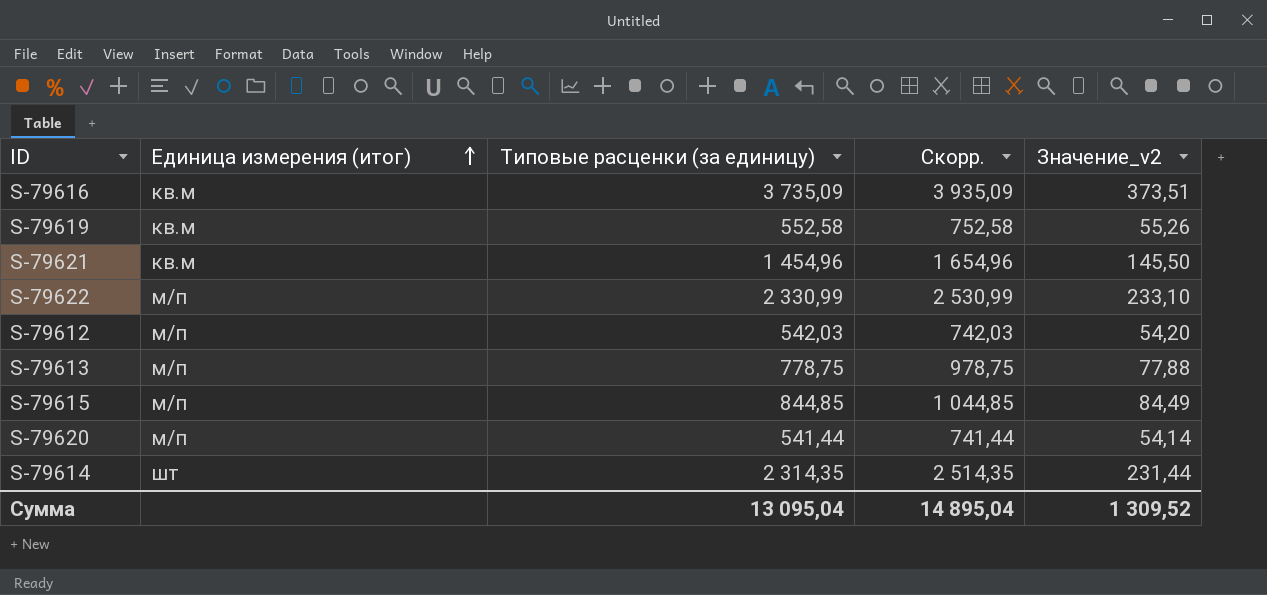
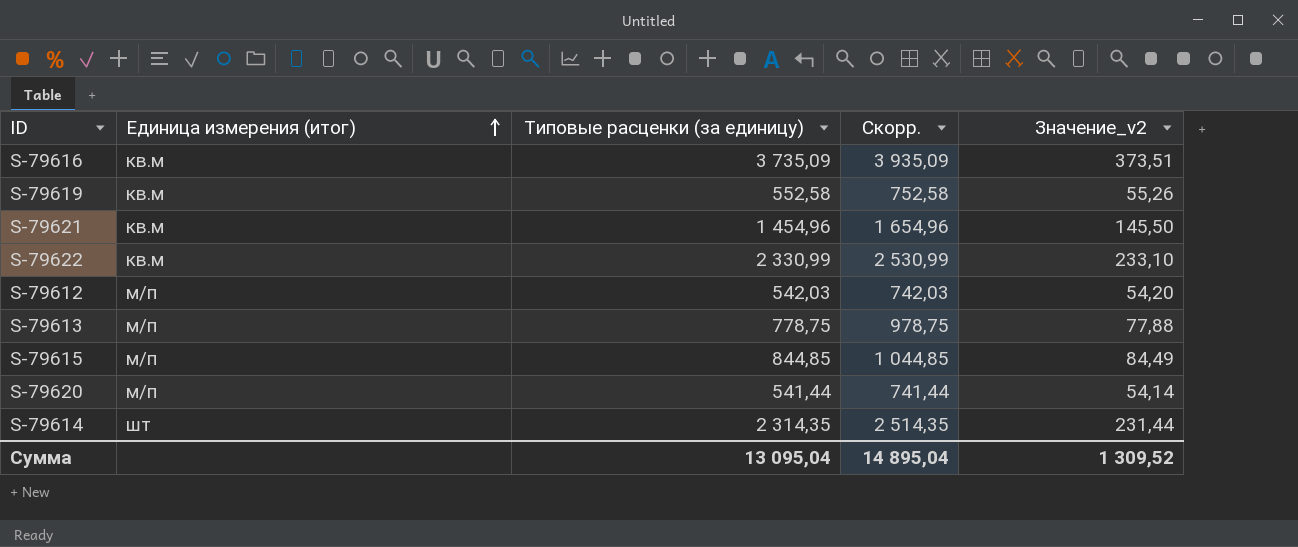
S-79622 | Единица измерения (итог): м/п -> кв.м

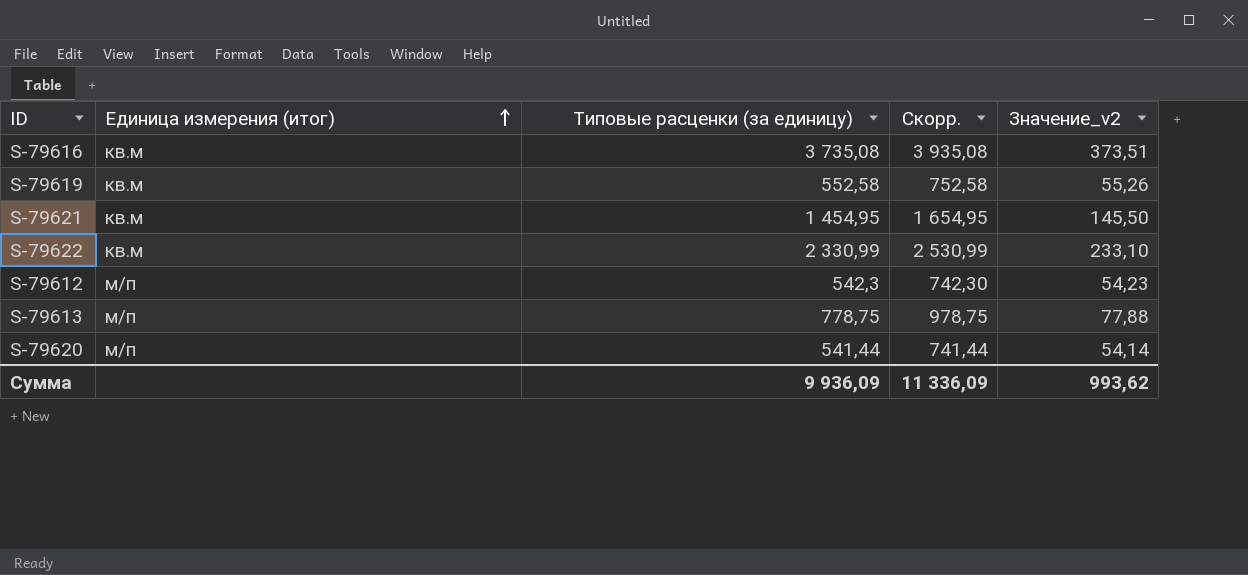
row S-79615: м/п | 844,85 | 1 044,85 | 84,49 -> none
row S-79614: шт | 2 314,35 | 2 514,35 | 231,44 -> none
S-79616 | Типовые расценки (за единицу): 3 735,09 -> 3 735,08
S-79616 | Скорр.: 3 935,09 -> 3 935,08
S-79621 | Типовые расценки (за единицу): 1 454,96 -> 1 454,95
S-79621 | Скорр.: 1 654,96 -> 1 654,95
S-79612 | Типовые расценки (за единицу): 542,03 -> 542,3
S-79612 | Скорр.: 742,03 -> 742,30
S-79612 | Значение_v2: 54,20 -> 54,23
Сумма | Типовые расценки (за единицу): 13 095,04 -> 9 936,09
Сумма | Скорр.: 14 895,04 -> 11 336,09
Сумма | Значение_v2: 1 309,52 -> 993,62

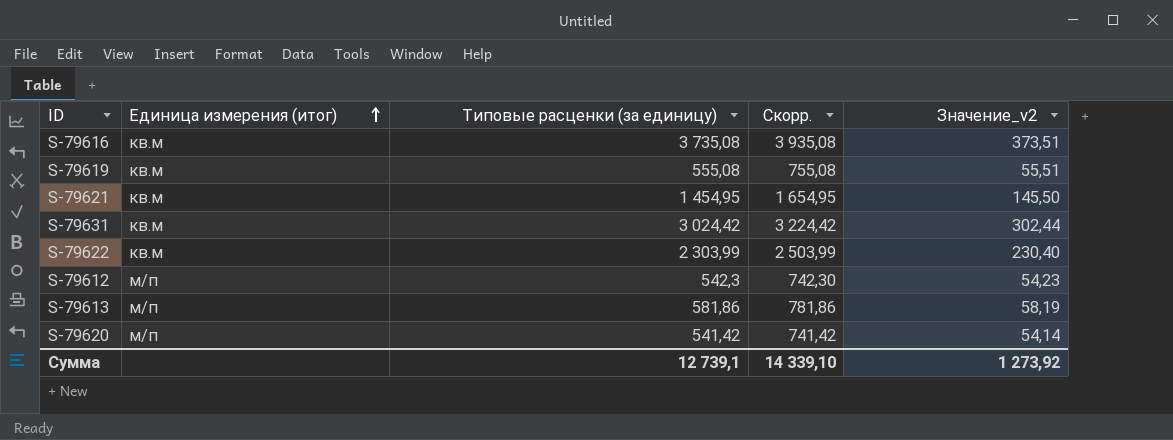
S-79619 | Типовые расценки (за единицу): 552,58 -> 555,08
S-79619 | Скорр.: 752,58 -> 755,08
S-79619 | Значение_v2: 55,26 -> 55,51
row S-79631: none -> кв.м | 3 024,42 | 3 224,42 | 302,44
S-79622 | Типовые расценки (за единицу): 2 330,99 -> 2 303,99
S-79622 | Скорр.: 2 530,99 -> 2 503,99
S-79622 | Значение_v2: 233,10 -> 230,40
S-79613 | Типовые расценки (за единицу): 778,75 -> 581,86
S-79613 | Скорр.: 978,75 -> 781,86
S-79613 | Значение_v2: 77,88 -> 58,19
S-79620 | Типовые расценки (за единицу): 541,44 -> 541,42
S-79620 | Скорр.: 741,44 -> 741,42
Сумма | Типовые расценки (за единицу): 9 936,09 -> 12 739,1
Сумма | Скорр.: 11 336,09 -> 14 339,10
Сумма | Значение_v2: 993,62 -> 1 273,92

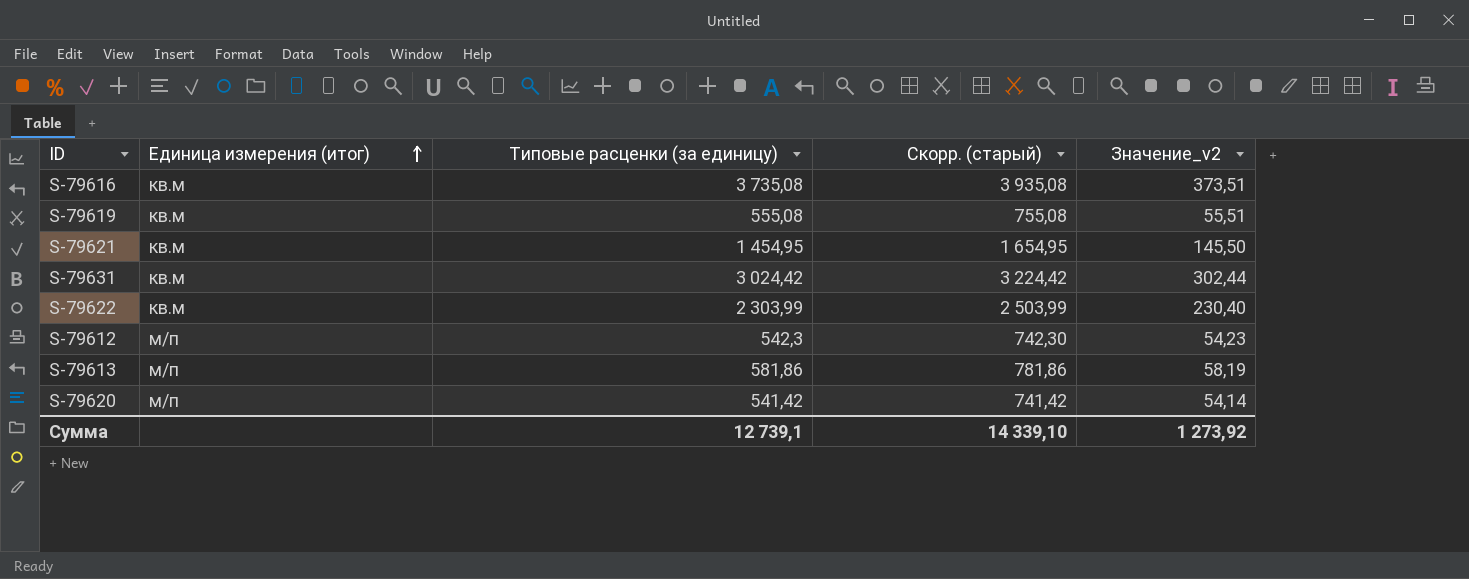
column name: Скорр. -> Скорр. (старый)

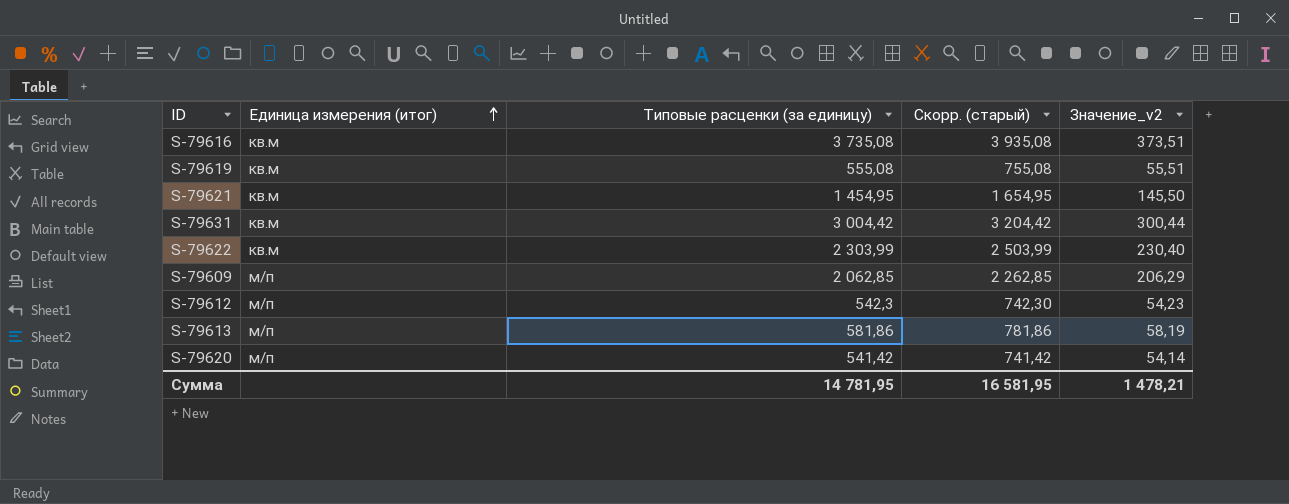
S-79631 | Типовые расценки (за единицу): 3 024,42 -> 3 004,42
S-79631 | Скорр. (старый): 3 224,42 -> 3 204,42
S-79631 | Значение_v2: 302,44 -> 300,44
row S-79609: none -> м/п | 2 062,85 | 2 262,85 | 206,29
Сумма | Типовые расценки (за единицу): 12 739,1 -> 14 781,95
Сумма | Скорр. (старый): 14 339,10 -> 16 581,95
Сумма | Значение_v2: 1 273,92 -> 1 478,21

